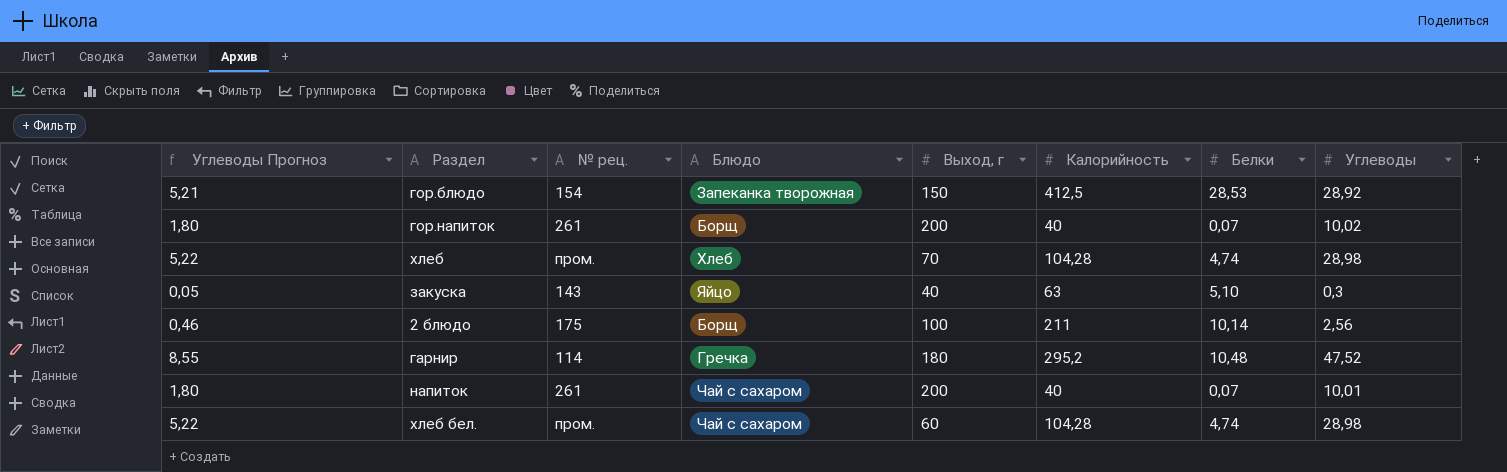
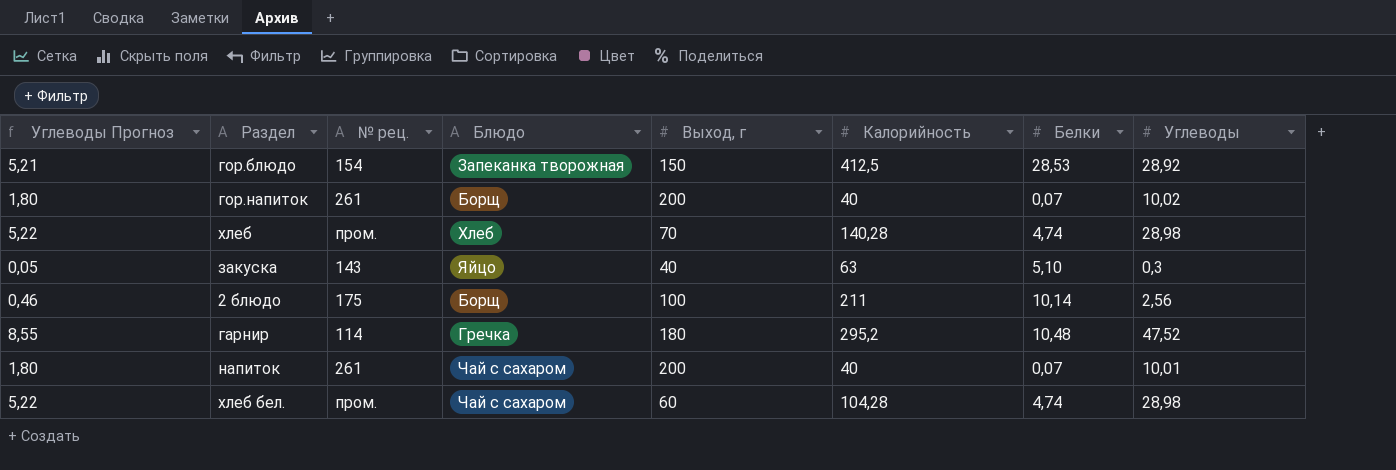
хлеб | Калорийность: 104,28 -> 140,28

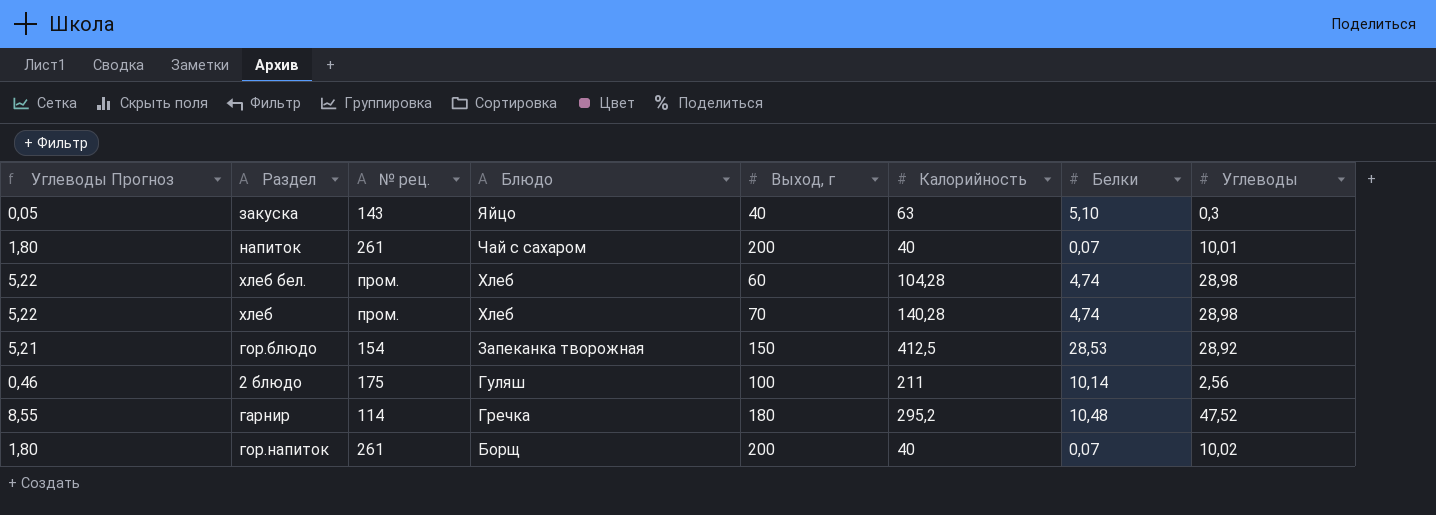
row order: none -> Блюдо descending
хлеб бел. | Блюдо: Чай с сахаром -> Хлеб
2 блюдо | Блюдо: Борщ -> Гуляш

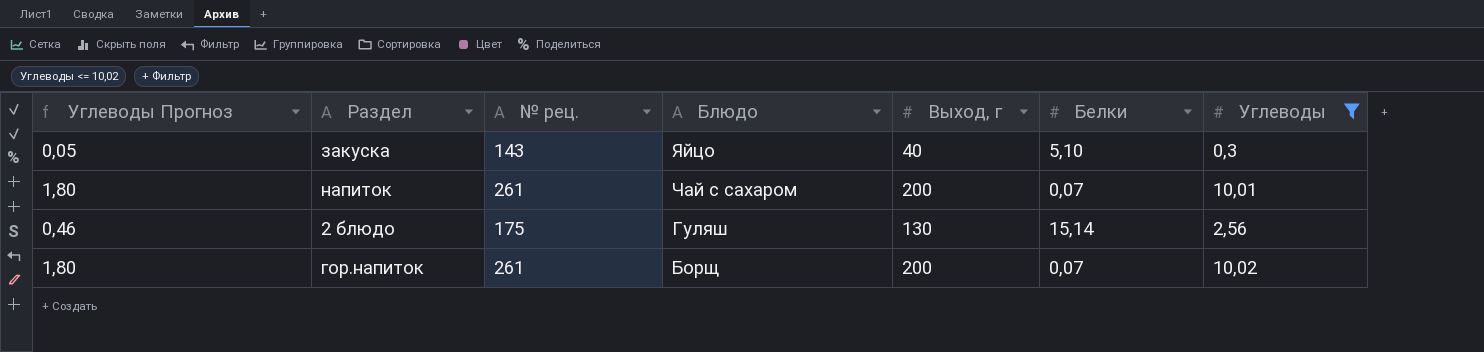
filter: none -> Углеводы <= 10,02
column Калорийность | position: 6 -> none
2 блюдо | Выход, г: 100 -> 130
2 блюдо | Белки: 10,14 -> 15,14

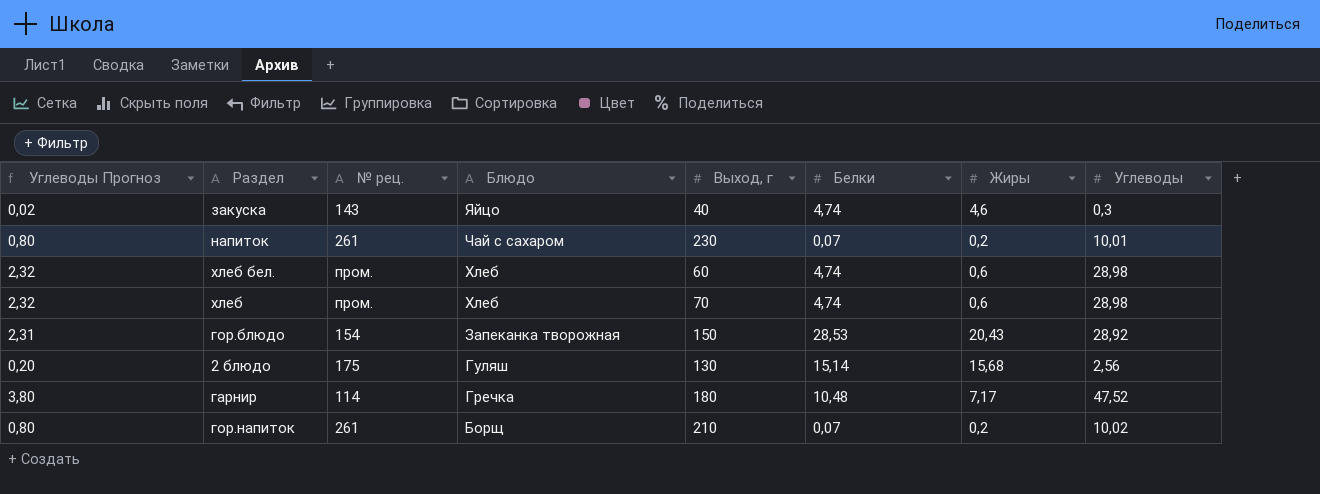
filter: Углеводы <= 10,02 -> none
column Углеводы Прогноз | formula: [Углеводы] * 0,18 -> [Углеводы] * 0,08
column Жиры | position: none -> 7
закуска | Белки: 5,10 -> 4,74
напиток | Выход, г: 200 -> 230
гор.напиток | Выход, г: 200 -> 210

